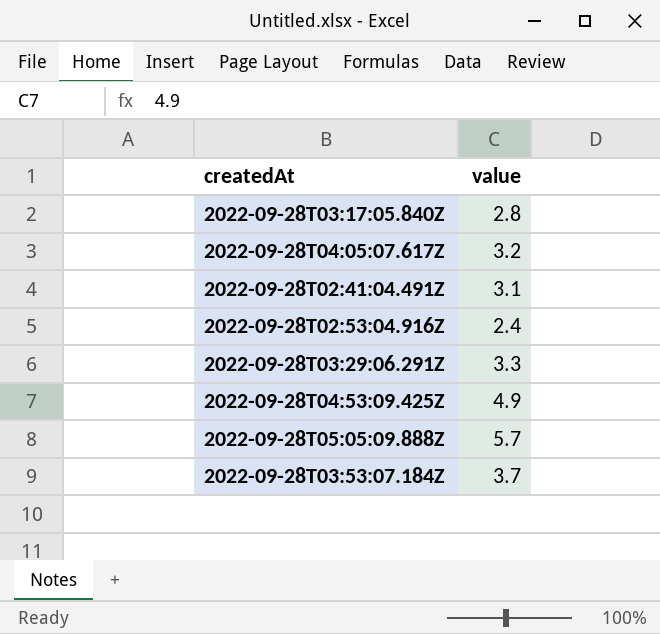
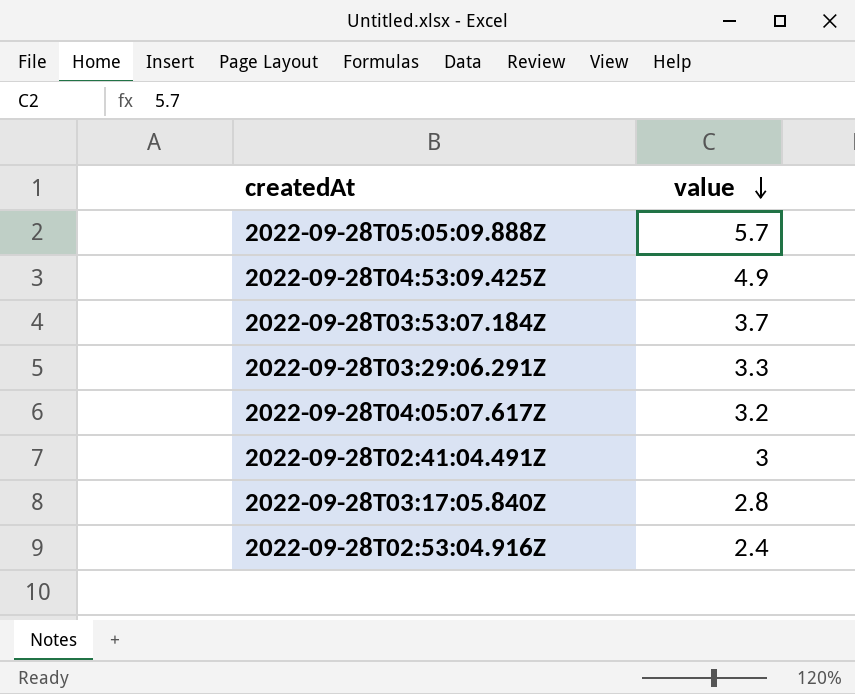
row order: none -> value descending
2022-09-28T02:41:04.491Z | value: 3.1 -> 3

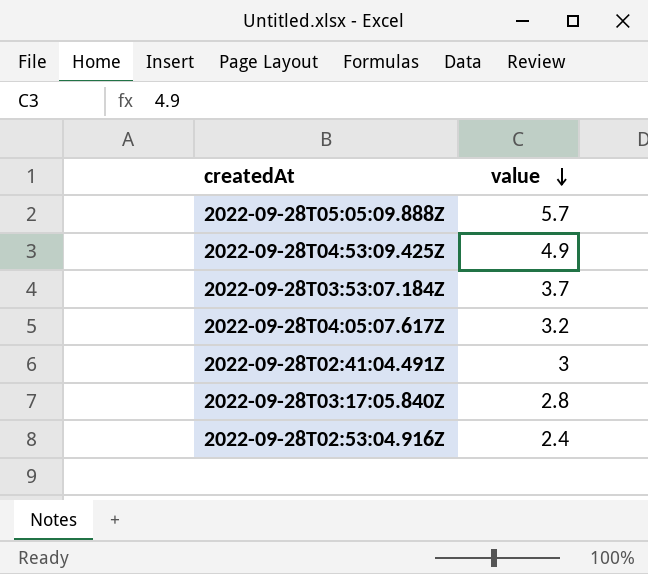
row 2022-09-28T03:29:06.291Z: 3.3 -> none

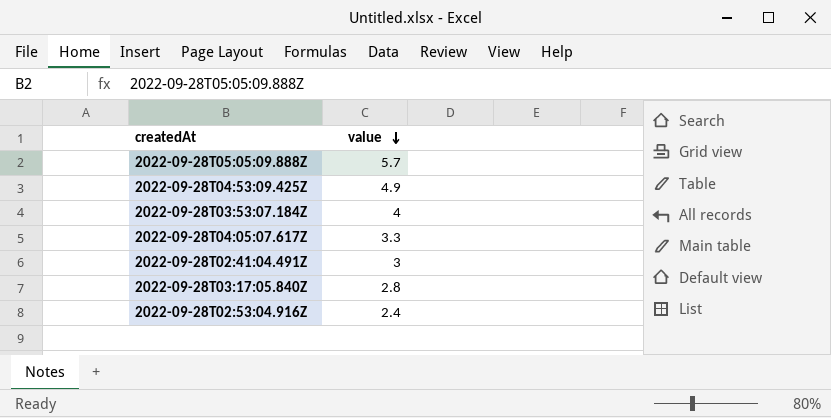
2022-09-28T03:53:07.184Z | value: 3.7 -> 4
2022-09-28T04:05:07.617Z | value: 3.2 -> 3.3

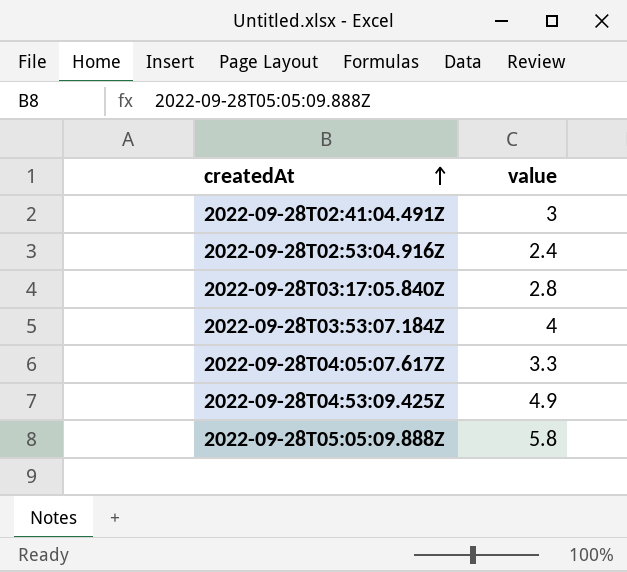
row order: value descending -> createdAt ascending
2022-09-28T05:05:09.888Z | value: 5.7 -> 5.8

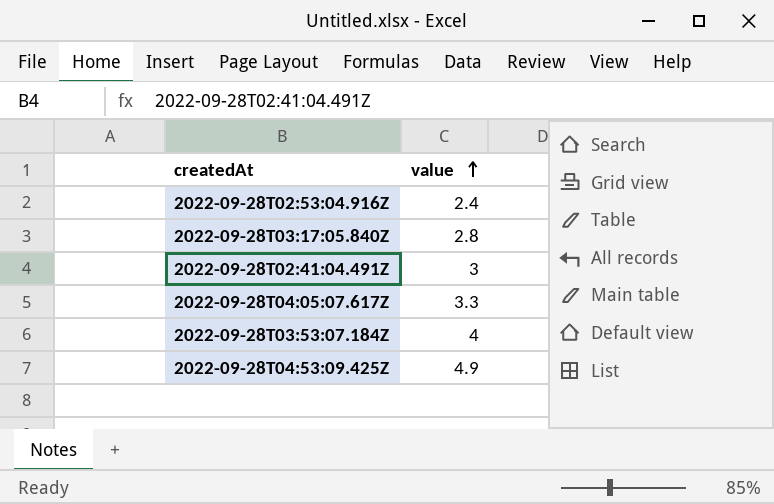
row order: createdAt ascending -> value ascending
row 2022-09-28T05:05:09.888Z: 5.8 -> none

